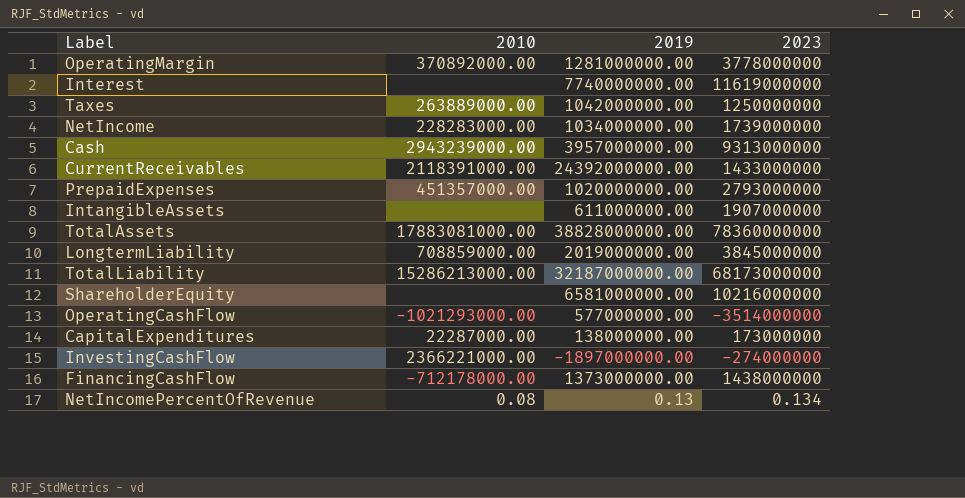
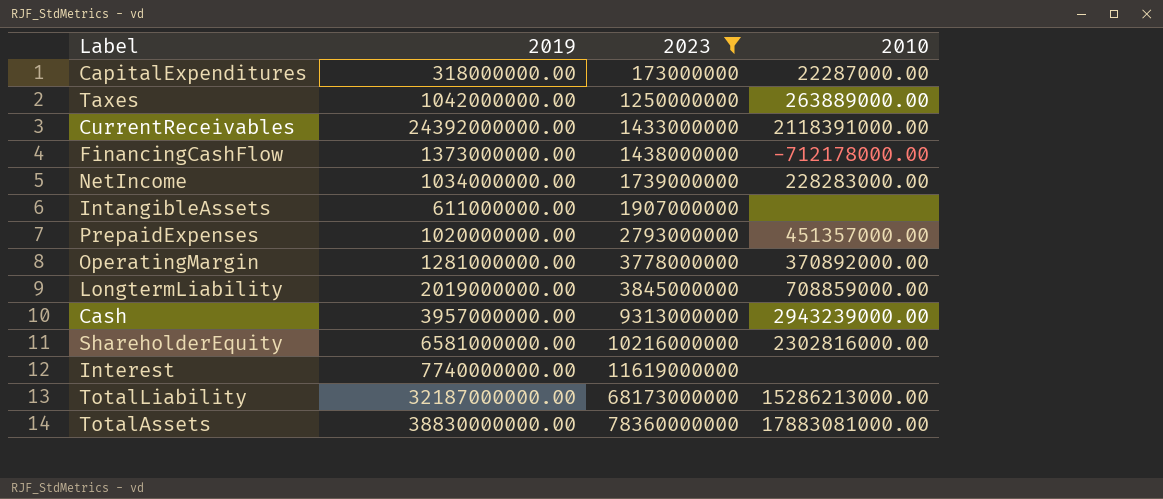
filter: none -> 2023 >= 173000000
row order: none -> 2023 ascending
column 2010 | position: 2 -> 4
CapitalExpenditures | 2019: 138000000.00 -> 318000000.00
ShareholderEquity | 2010: none -> 2302816000.00
TotalAssets | 2019: 38828000000.00 -> 38830000000.00

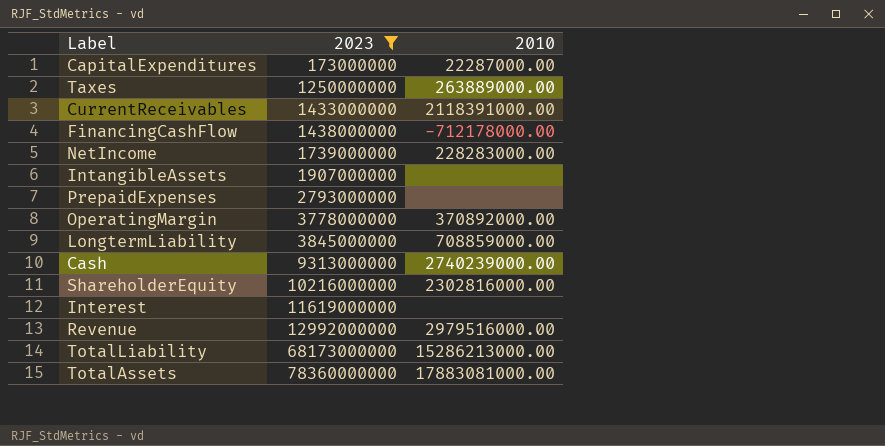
column 2019 | position: 2 -> none
PrepaidExpenses | 2010: 451357000.00 -> none
Cash | 2010: 2943239000.00 -> 2740239000.00
row Revenue: none -> 12992000000 | 2979516000.00

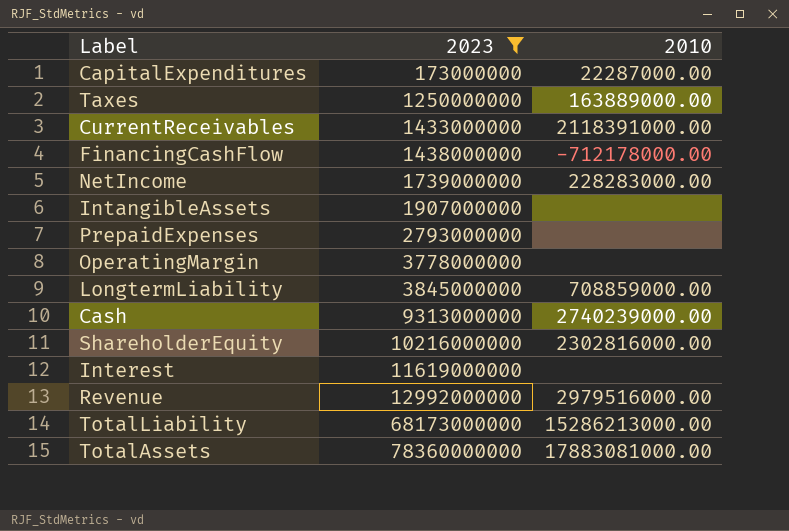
Taxes | 2010: 263889000.00 -> 163889000.00
OperatingMargin | 2010: 370892000.00 -> none

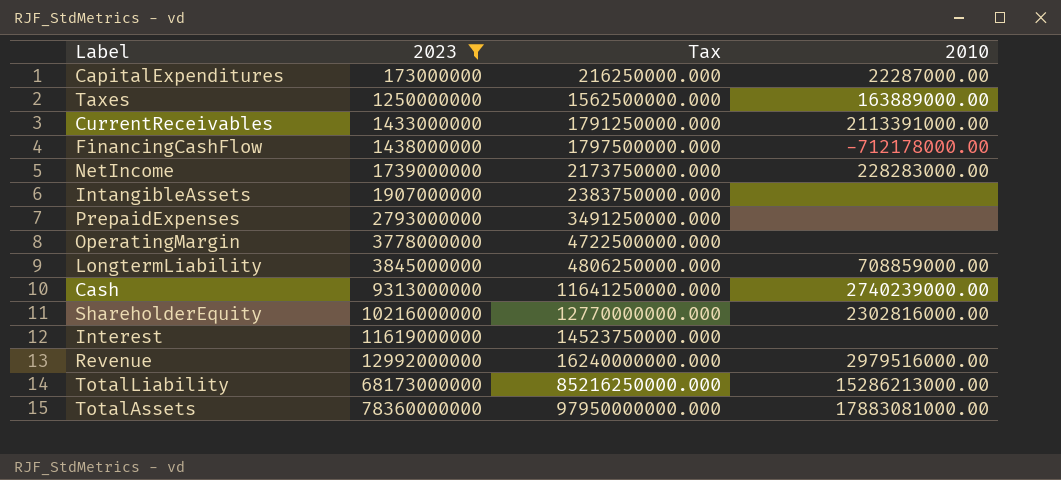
column Tax | formula: none -> [2023] * 1.25
CurrentReceivables | 2010: 2118391000.00 -> 2113391000.00

